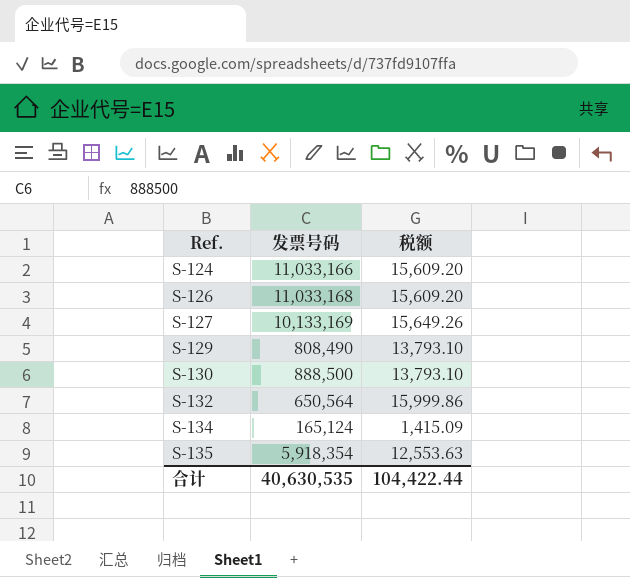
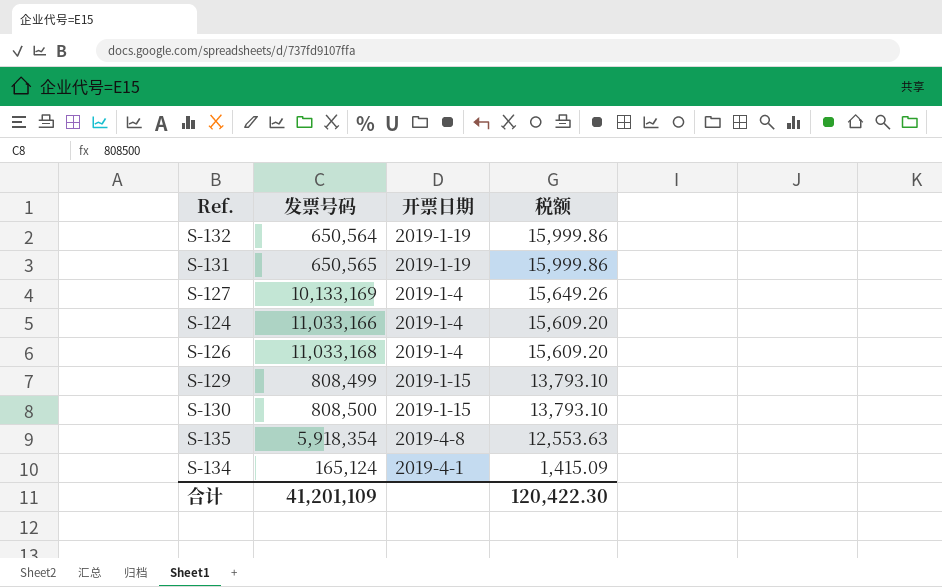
row order: Ref. ascending -> 税额 descending
column 开票日期 | position: none -> 3
row S-131: none -> 650,565 | 2019-1-19 | 15,999.86
S-129 | 发票号码: 808,490 -> 808,499
S-130 | 发票号码: 888,500 -> 808,500
合计 | 发票号码: 40,630,535 -> 41,201,109
合计 | 税额: 104,422.44 -> 120,422.30

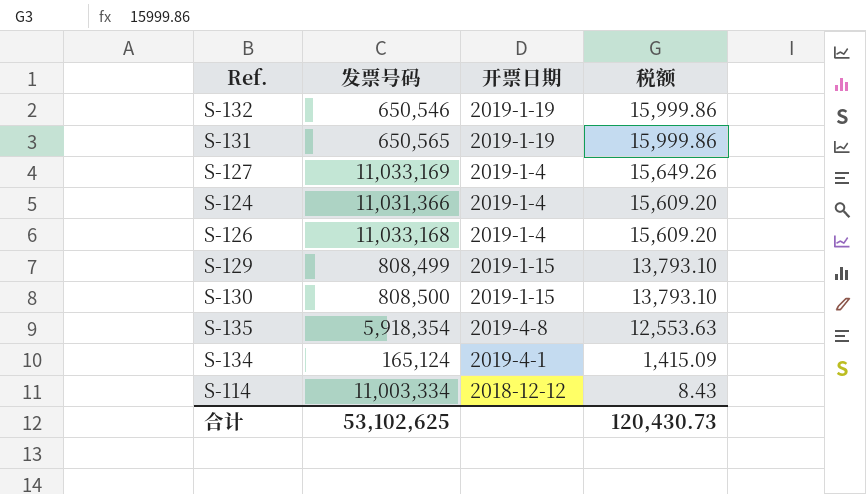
S-132 | 发票号码: 650,564 -> 650,546
S-127 | 发票号码: 10,133,169 -> 11,033,169
S-124 | 发票号码: 11,033,166 -> 11,031,366
row S-114: none -> 11,003,334 | 2018-12-12 | 8.43
合计 | 发票号码: 41,201,109 -> 53,102,625
合计 | 税额: 120,422.30 -> 120,430.73

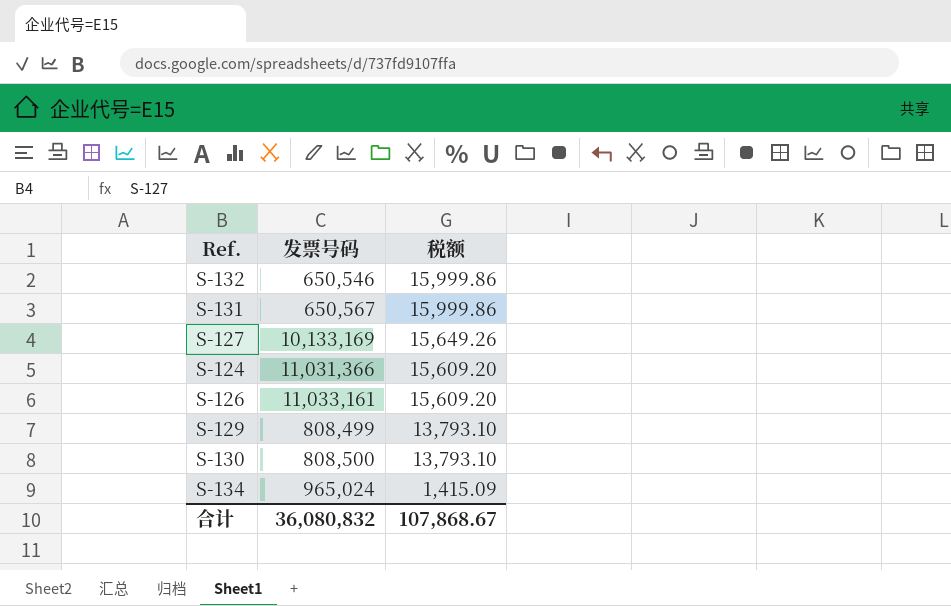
column 开票日期 | position: 3 -> none
row S-135: 5,918,354 | 2019-4-8 | 12,553.63 -> none
row S-114: 11,003,334 | 2018-12-12 | 8.43 -> none
S-131 | 发票号码: 650,565 -> 650,567
S-127 | 发票号码: 11,033,169 -> 10,133,169
S-126 | 发票号码: 11,033,168 -> 11,033,161
S-134 | 发票号码: 165,124 -> 965,024
合计 | 发票号码: 53,102,625 -> 36,080,832
合计 | 税额: 120,430.73 -> 107,868.67

